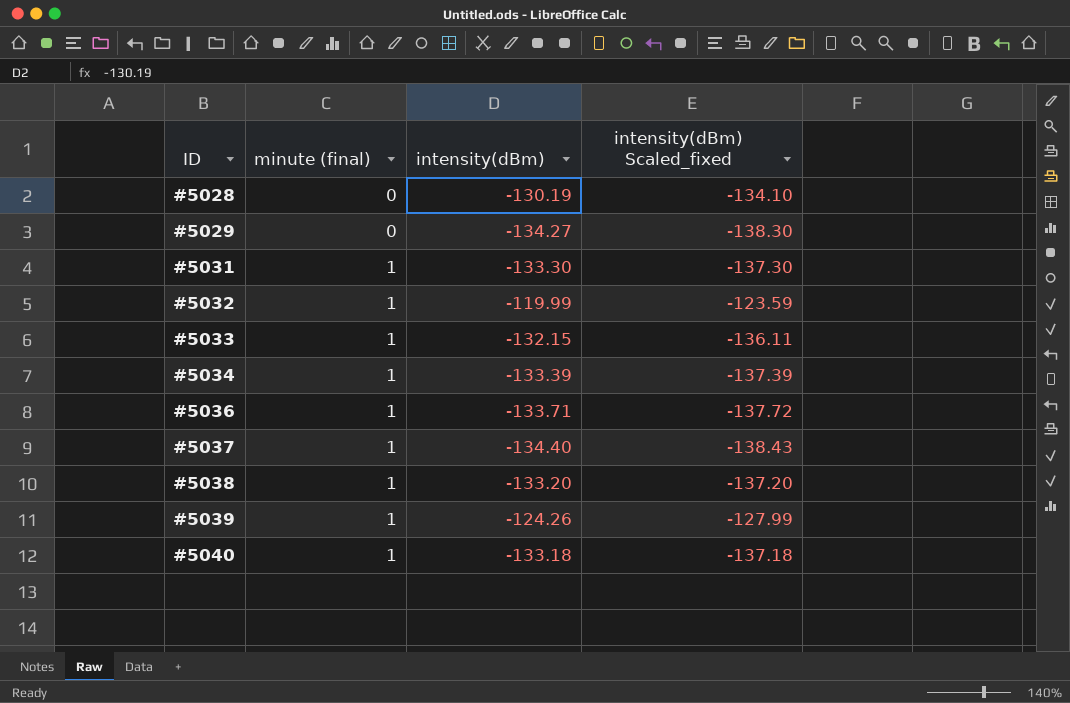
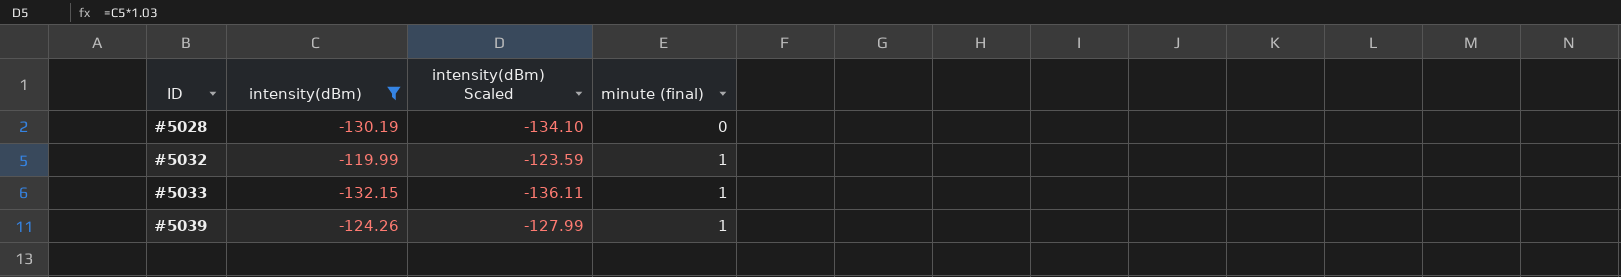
filter: none -> intensity(dBm) >= -132.15
column name: intensity(dBm) Scaled_fixed -> intensity(dBm) Scaled
column minute (final) | position: 2 -> 4

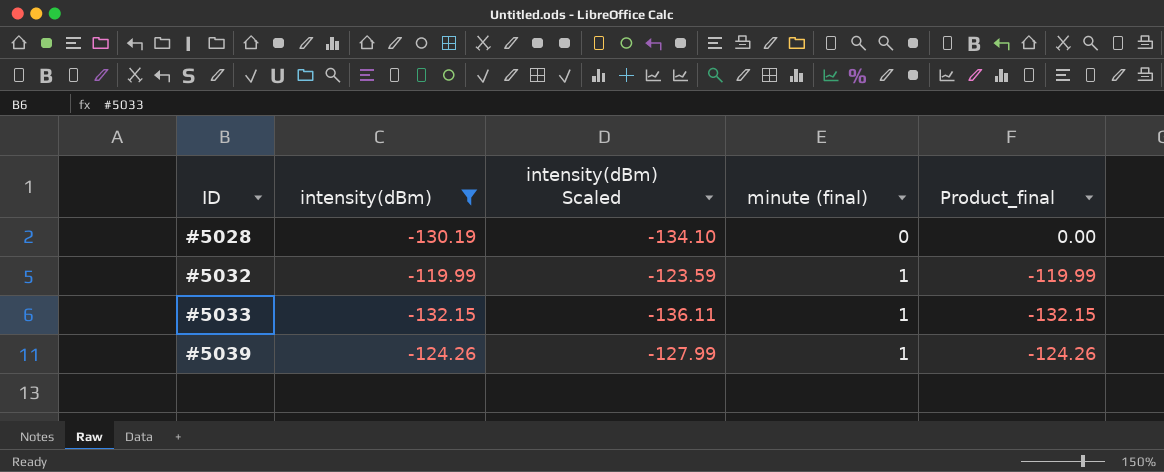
column Product_final | formula: none -> [intensity(dBm)] * [minute (final)]

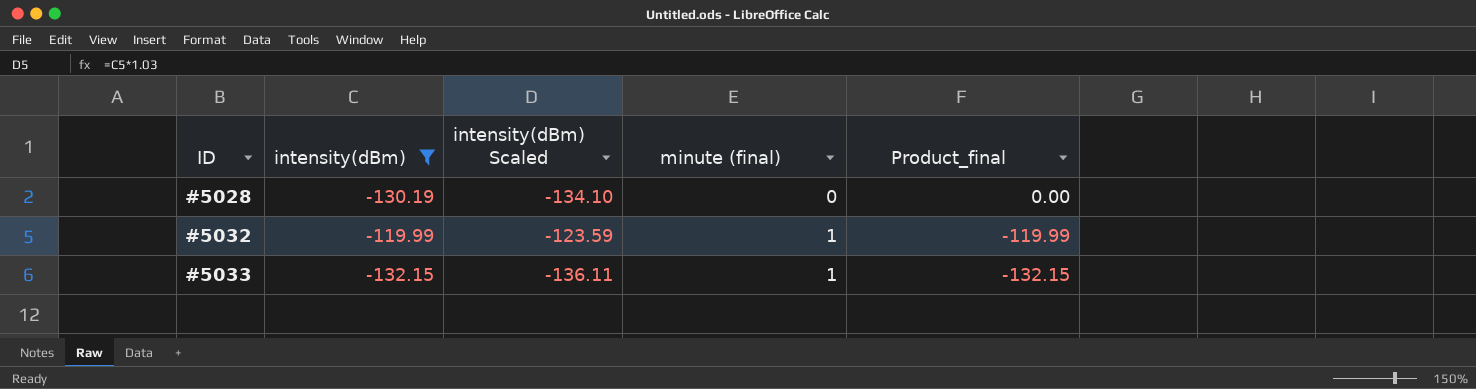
row #5039: -124.26 | -127.99 | 1 | -124.26 -> none

